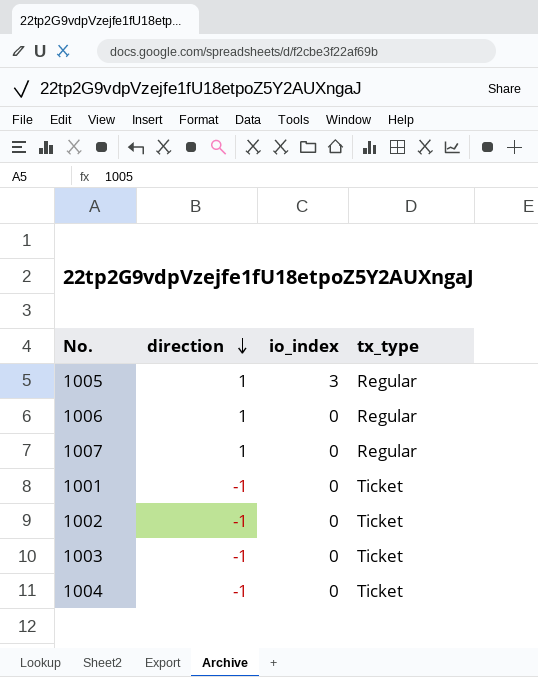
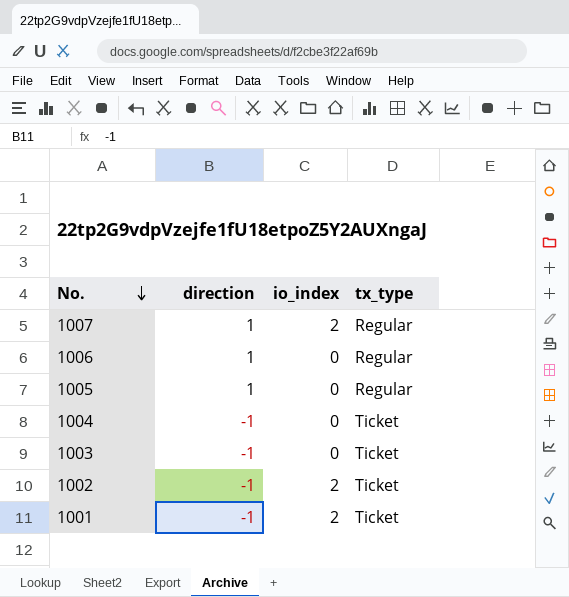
row order: direction descending -> No. descending
1007 | io_index: 0 -> 2
1005 | io_index: 3 -> 0
1002 | io_index: 0 -> 2
1001 | io_index: 0 -> 2

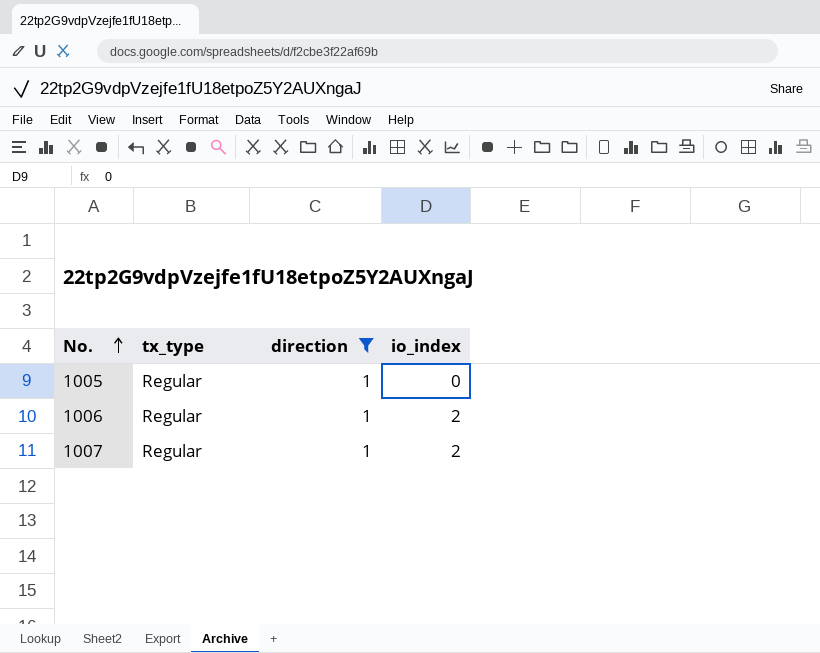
filter: none -> direction = 1
row order: No. descending -> No. ascending
column tx_type | position: 4 -> 2
1006 | io_index: 0 -> 2

